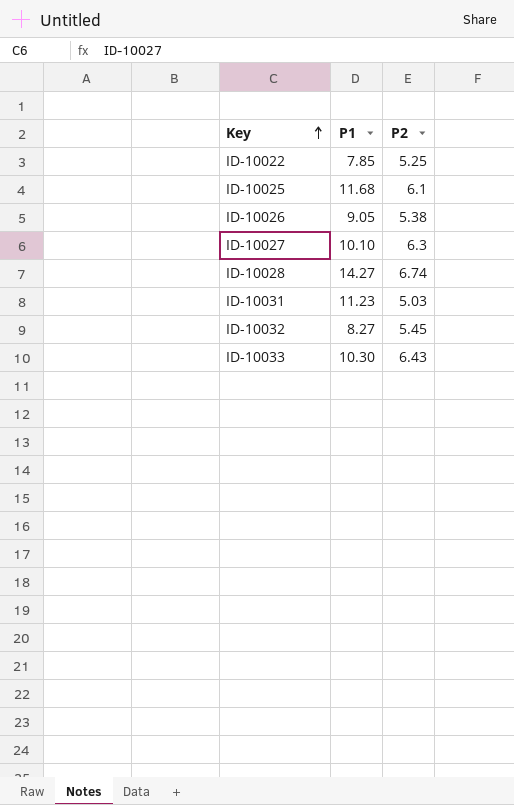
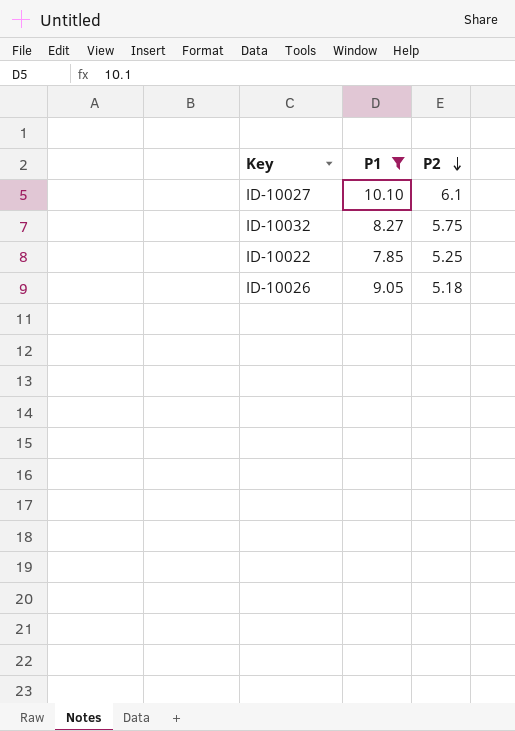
filter: none -> P1 <= 10.10
row order: Key ascending -> P2 descending
ID-10027 | P2: 6.3 -> 6.1
ID-10032 | P2: 5.45 -> 5.75
ID-10026 | P2: 5.38 -> 5.18

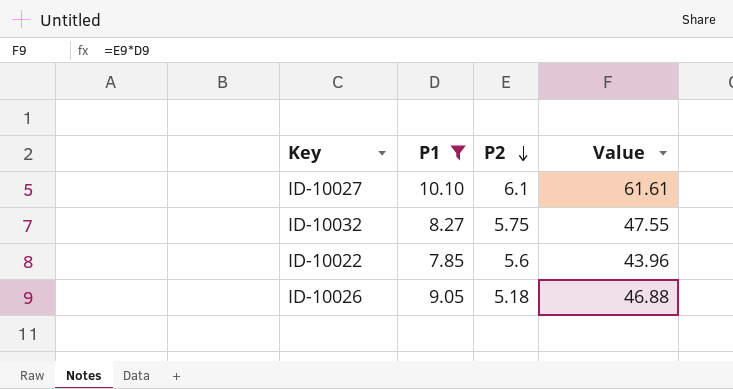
column Value | formula: none -> [P1] * [P2]
ID-10022 | P2: 5.25 -> 5.6

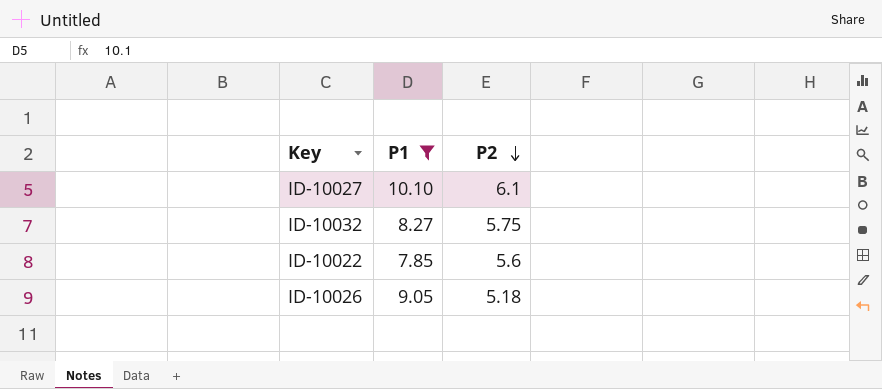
column Value | formula: [P1] * [P2] -> none

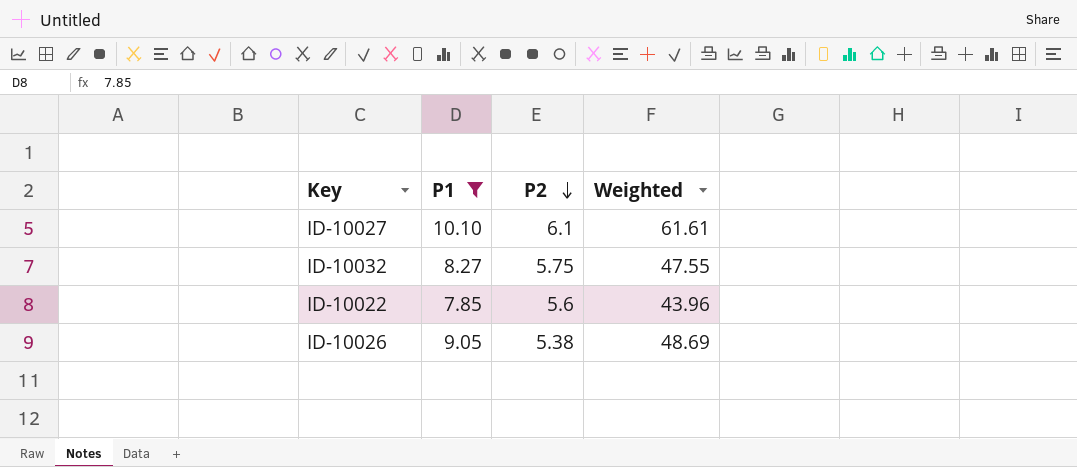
column Weighted | formula: none -> [P1] * [P2]
ID-10026 | P2: 5.18 -> 5.38

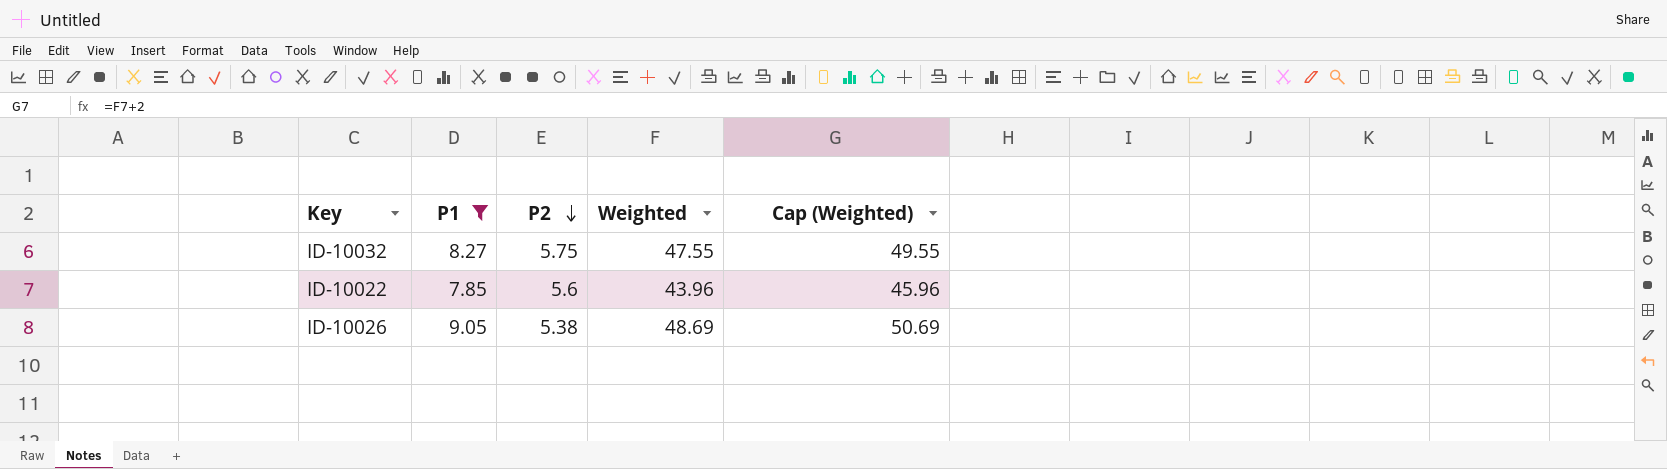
column Cap (Weighted) | formula: none -> [Weighted] + 2
row ID-10027: 10.10 | 6.1 | 61.61 -> none

